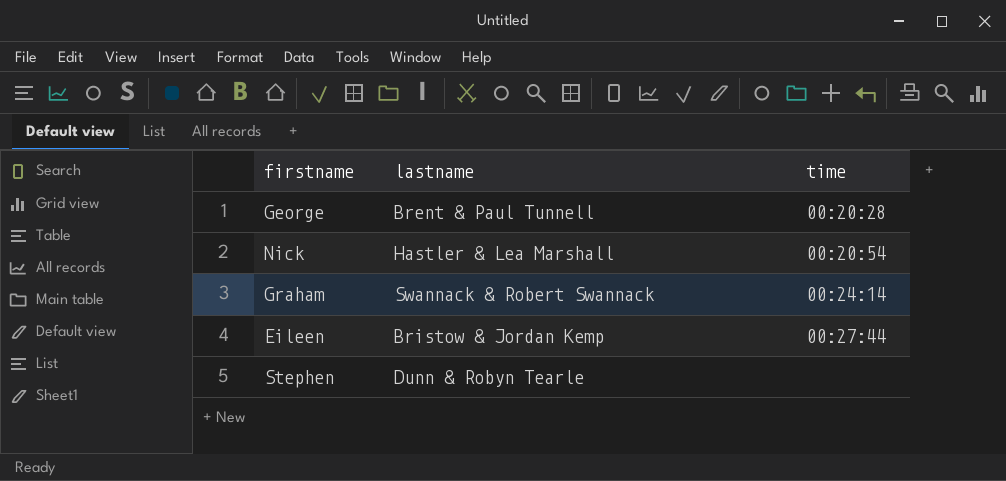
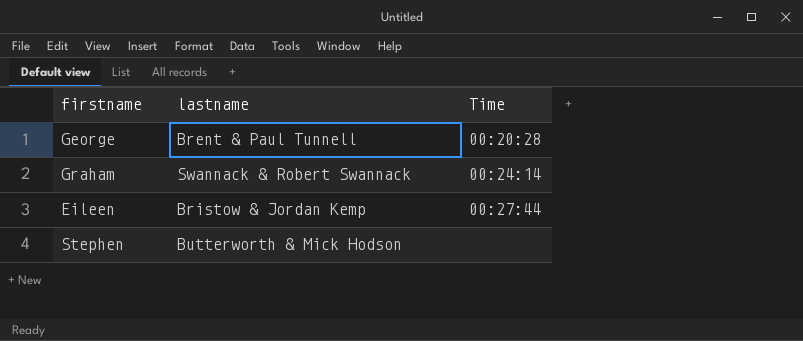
column name: time -> Time
row Nick: Hastler & Lea Marshall | 00:20:54 -> none
Stephen | lastname: Dunn & Robyn Tearle -> Butterworth & Mick Hodson

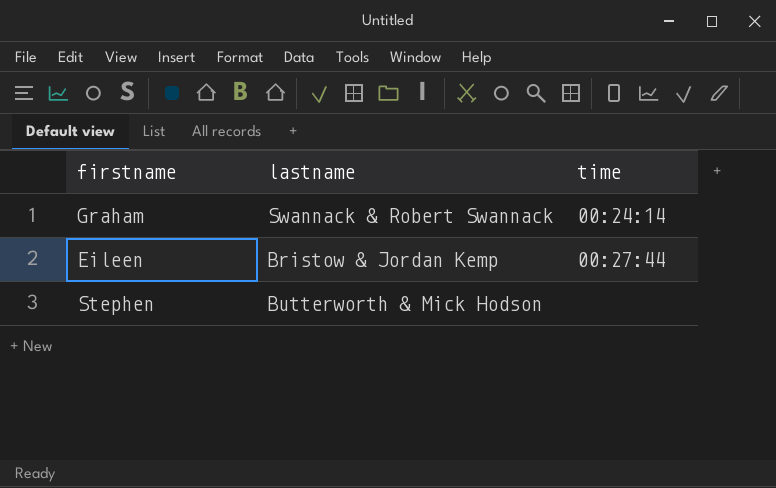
column name: Time -> time
row George: Brent & Paul Tunnell | 00:20:28 -> none

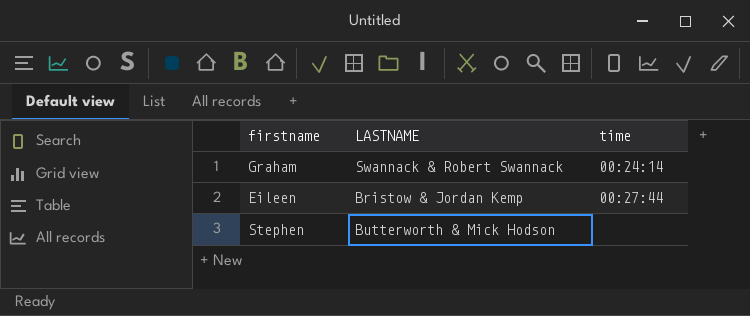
column name: lastname -> LASTNAME

